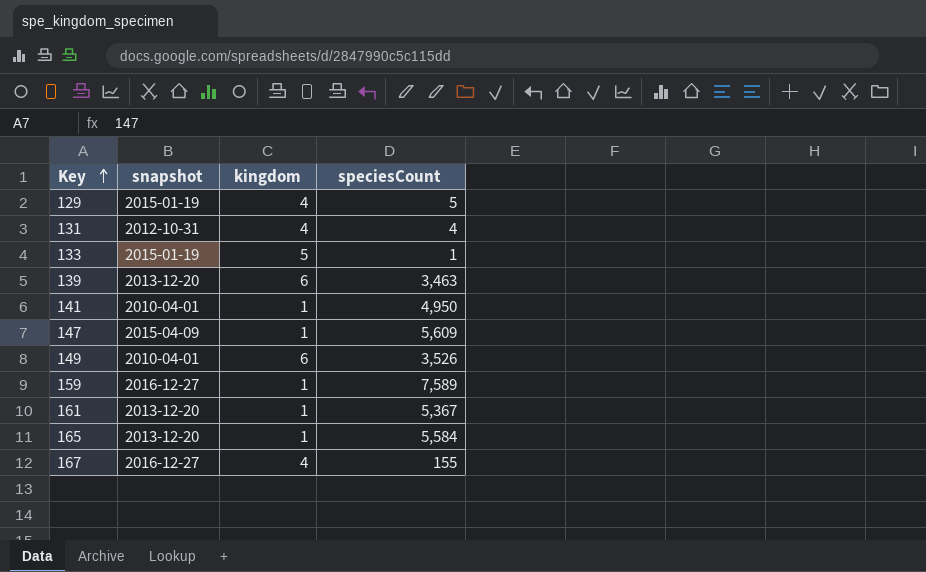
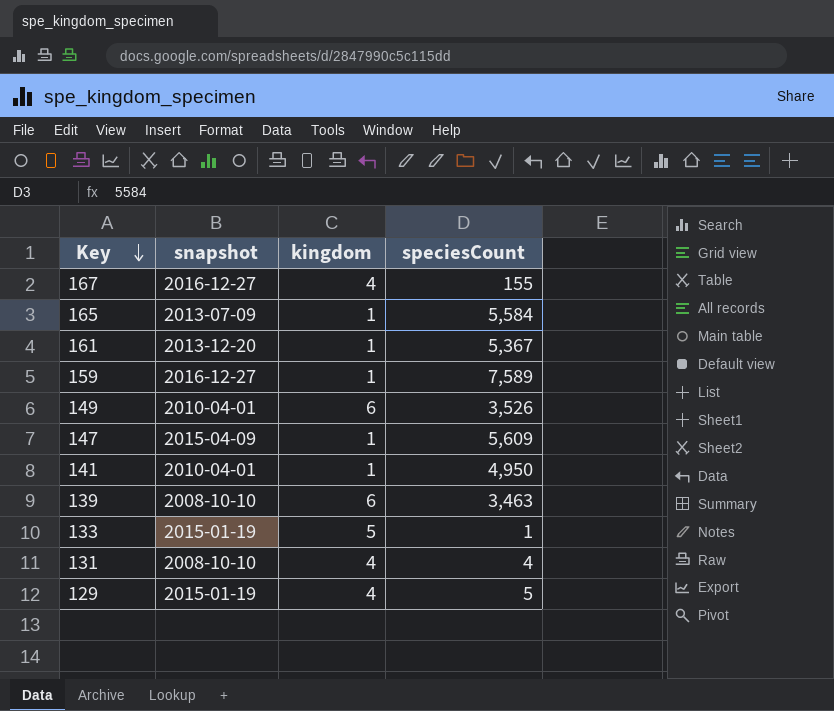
row order: Key ascending -> Key descending
165 | snapshot: 2013-12-20 -> 2013-07-09
139 | snapshot: 2013-12-20 -> 2008-10-10
131 | snapshot: 2012-10-31 -> 2008-10-10

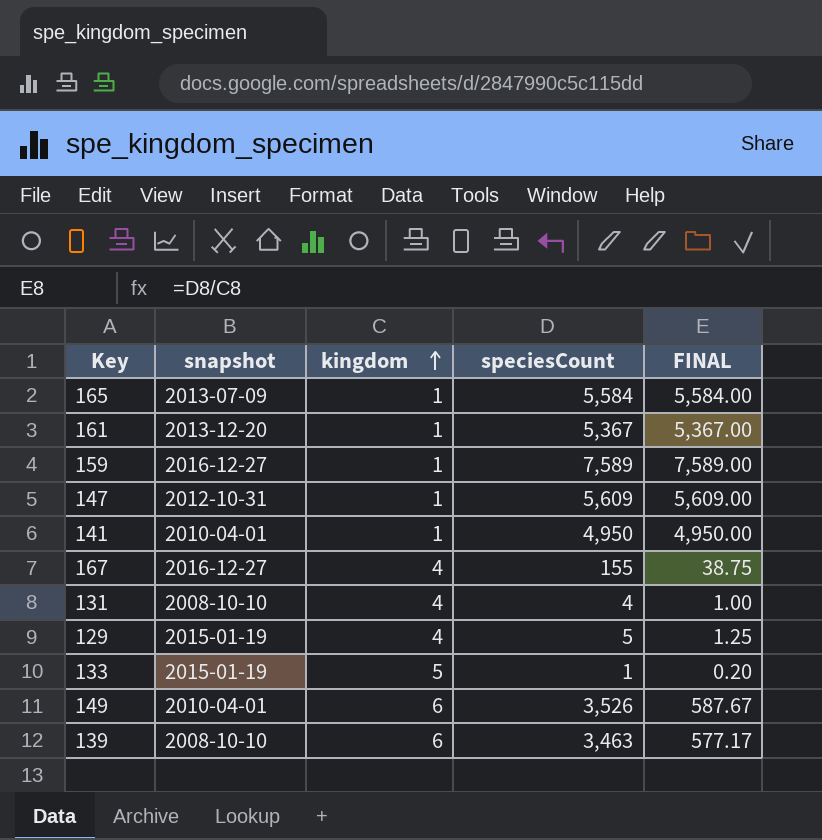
row order: Key descending -> kingdom ascending
column FINAL | formula: none -> [speciesCount] / [kingdom]
147 | snapshot: 2015-04-09 -> 2012-10-31

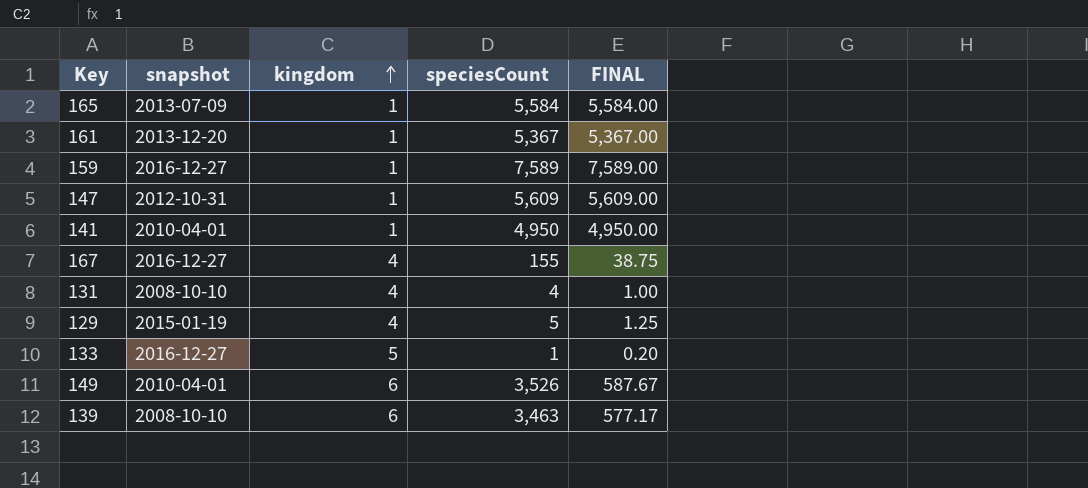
133 | snapshot: 2015-01-19 -> 2016-12-27

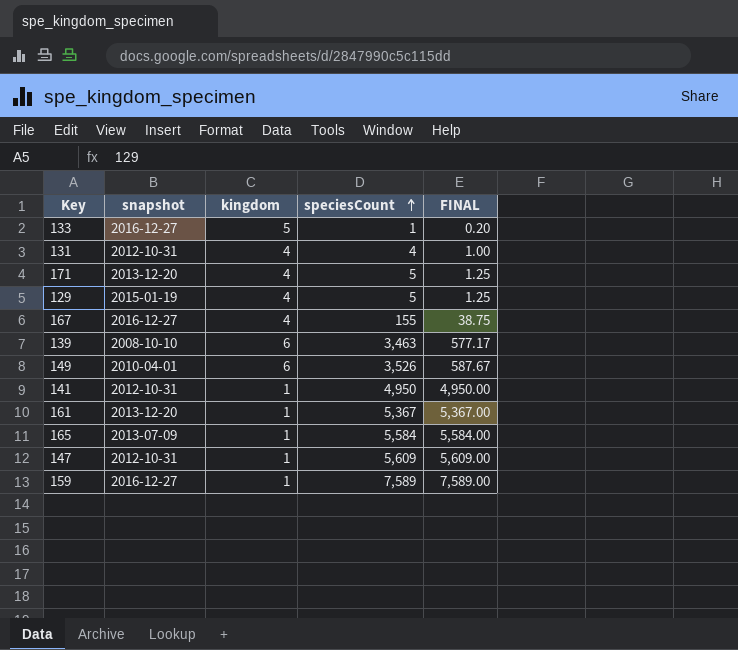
row order: kingdom ascending -> speciesCount ascending
131 | snapshot: 2008-10-10 -> 2012-10-31
row 171: none -> 2013-12-20 | 4 | 5 | 1.25
141 | snapshot: 2010-04-01 -> 2012-10-31

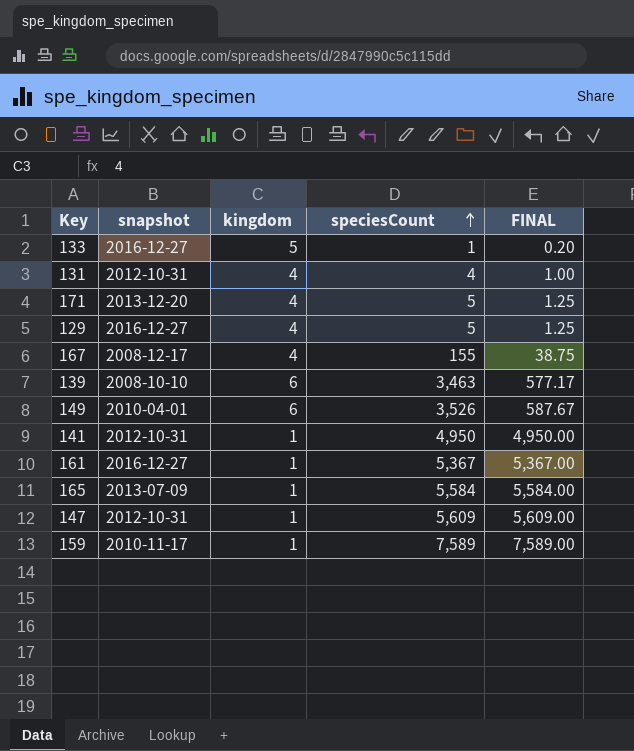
129 | snapshot: 2015-01-19 -> 2016-12-27
167 | snapshot: 2016-12-27 -> 2008-12-17
161 | snapshot: 2013-12-20 -> 2016-12-27
159 | snapshot: 2016-12-27 -> 2010-11-17

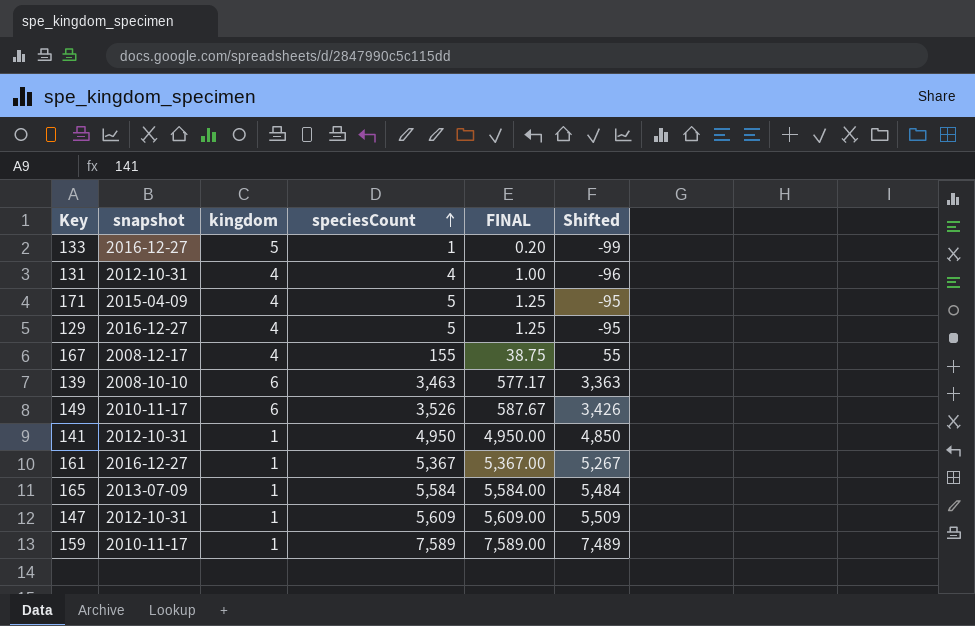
column Shifted | formula: none -> [speciesCount] - 100
171 | snapshot: 2013-12-20 -> 2015-04-09
149 | snapshot: 2010-04-01 -> 2010-11-17

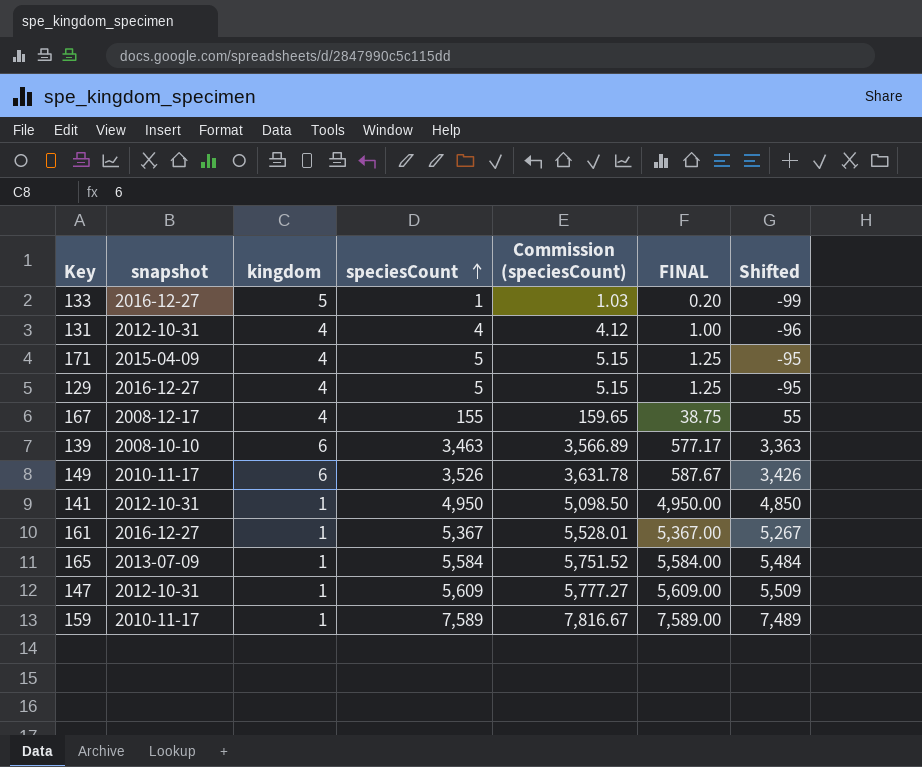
column Commission (speciesCount) | formula: none -> [speciesCount] * 1.03

